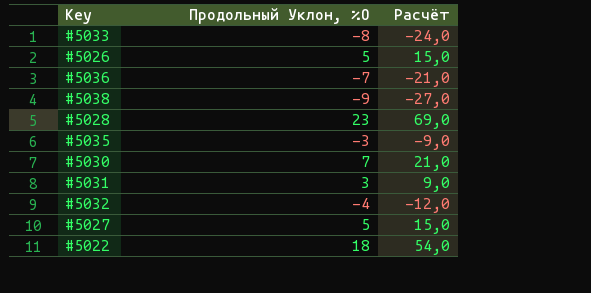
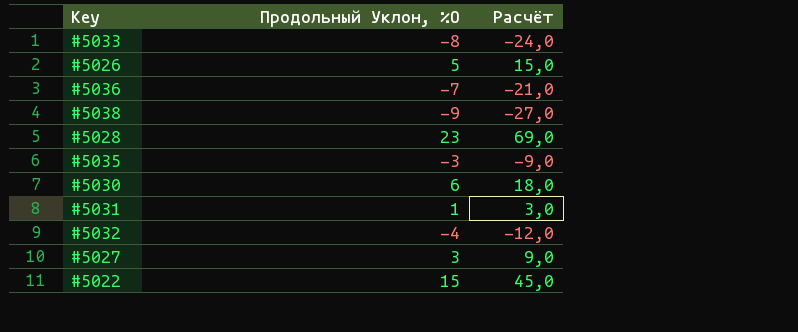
#5030 | Продольный Уклон, %О: 7 -> 6
#5030 | Расчёт: 21,0 -> 18,0
#5031 | Продольный Уклон, %О: 3 -> 1
#5031 | Расчёт: 9,0 -> 3,0
#5027 | Продольный Уклон, %О: 5 -> 3
#5027 | Расчёт: 15,0 -> 9,0
#5022 | Продольный Уклон, %О: 18 -> 15
#5022 | Расчёт: 54,0 -> 45,0

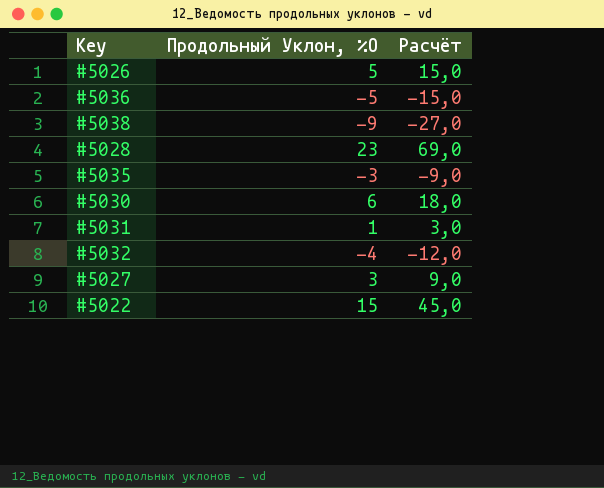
row #5033: -8 | -24,0 -> none
#5036 | Продольный Уклон, %О: -7 -> -5
#5036 | Расчёт: -21,0 -> -15,0

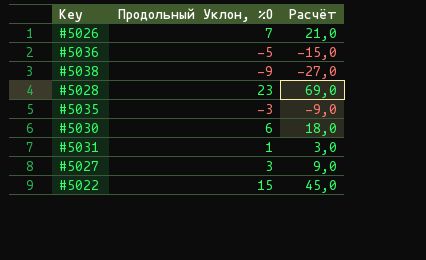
row #5032: -4 | -12,0 -> none
#5026 | Продольный Уклон, %О: 5 -> 7
#5026 | Расчёт: 15,0 -> 21,0

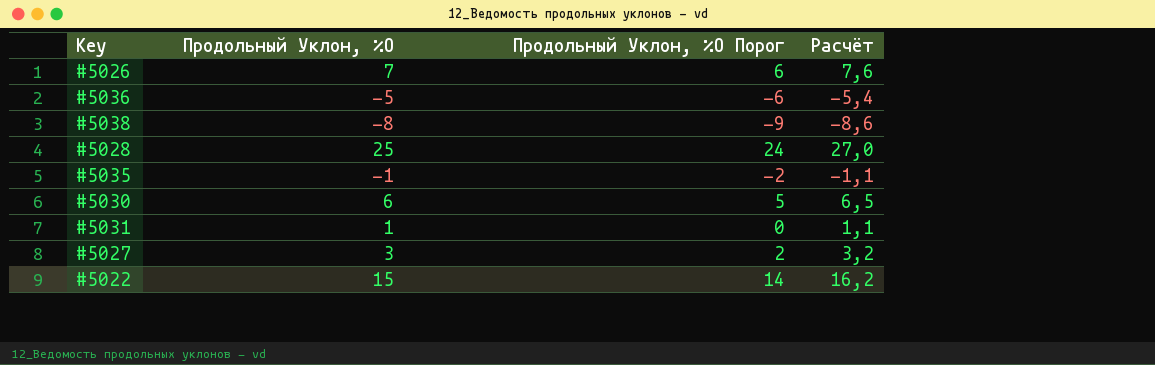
column Продольный Уклон, %О Порог | formula: none -> [Продольный Уклон, %О] - 1
column Расчёт | formula: [Продольный Уклон, %О] * 3 -> [Продольный Уклон, %О] * 1,08
#5038 | Продольный Уклон, %О: -9 -> -8
#5028 | Продольный Уклон, %О: 23 -> 25
#5035 | Продольный Уклон, %О: -3 -> -1

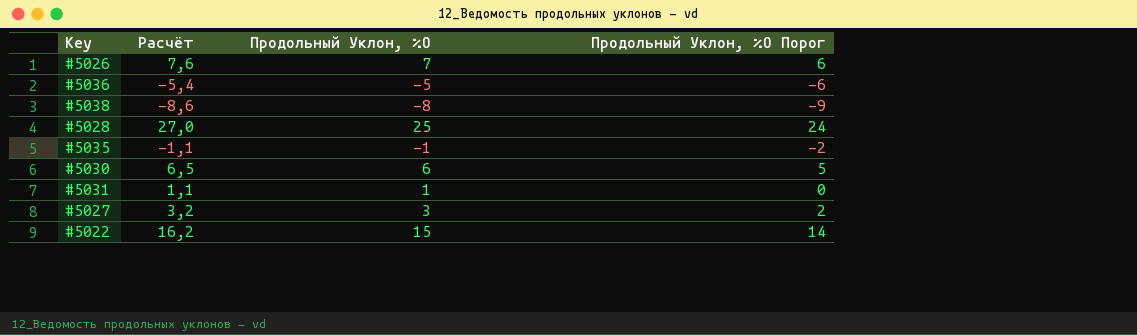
column Расчёт | position: 4 -> 2

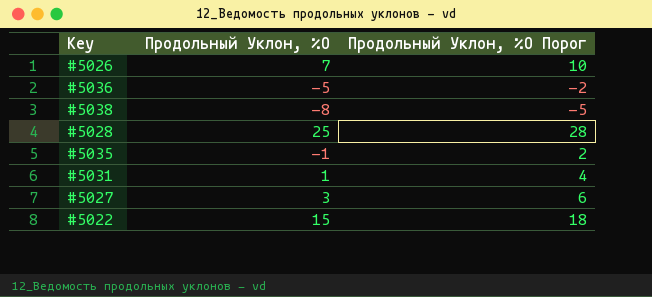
column Расчёт | formula: [Продольный Уклон, %О] * 1,08 -> none
column Продольный Уклон, %О Порог | formula: [Продольный Уклон, %О] - 1 -> [Продольный Уклон, %О] + 3
row #5030: 6,5 | 6 | 5 -> none

